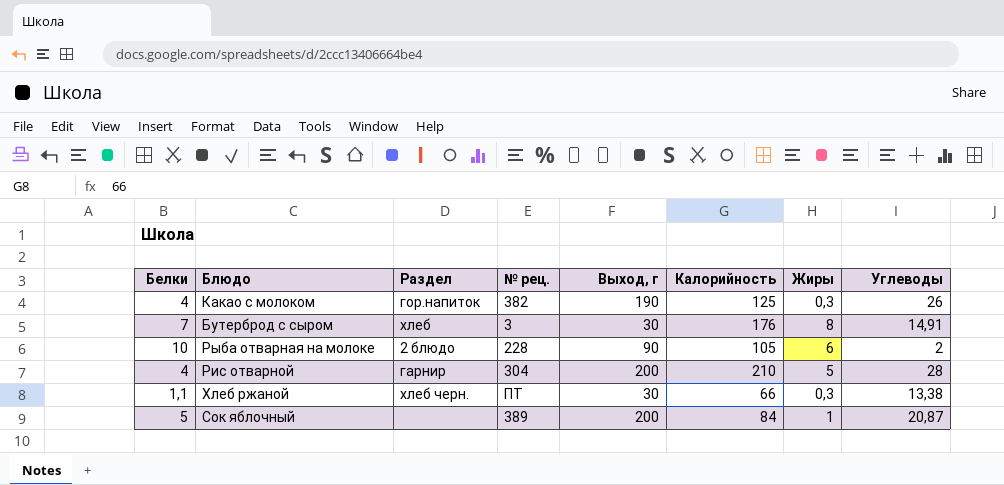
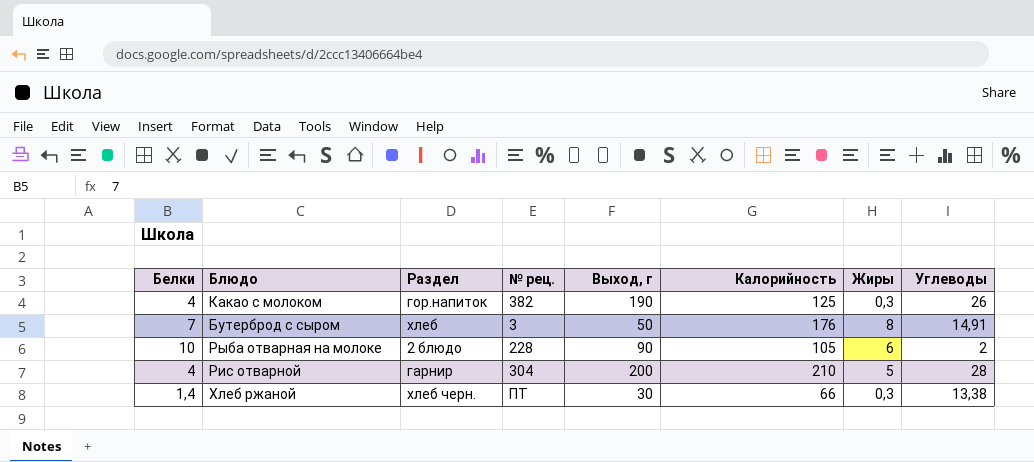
row Сок яблочный: 5 | none | 389 | 200 | 84 | 1 | 20,87 -> none
Бутерброд с сыром | Выход, г: 30 -> 50
Хлеб ржаной | Белки: 1,1 -> 1,4

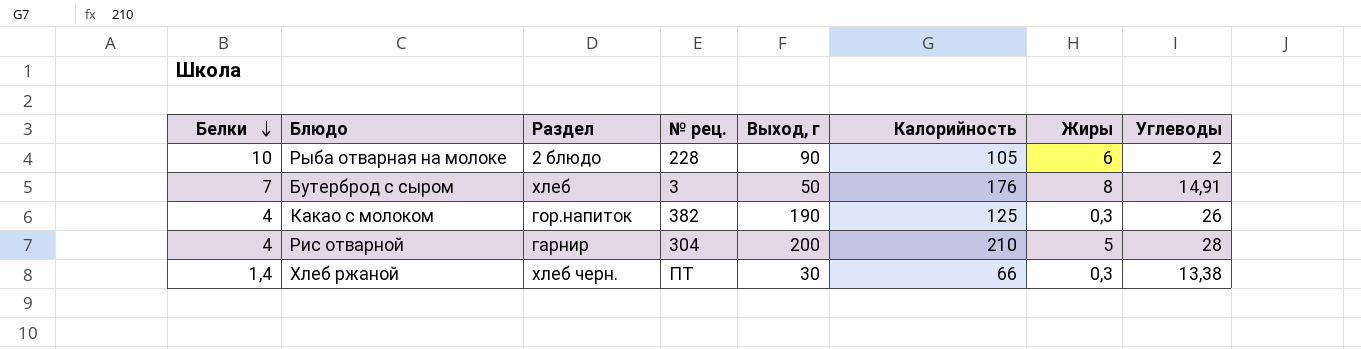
row order: none -> Белки descending

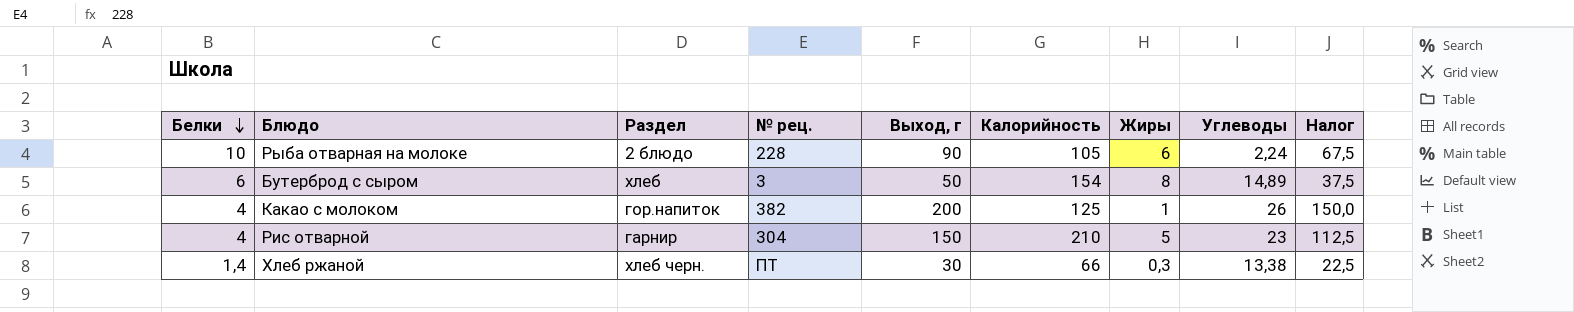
column Налог | formula: none -> [Выход, г] * 0,75
Рыба отварная на молоке | Углеводы: 2 -> 2,24
Бутерброд с сыром | Белки: 7 -> 6
Бутерброд с сыром | Калорийность: 176 -> 154
Бутерброд с сыром | Углеводы: 14,91 -> 14,89
Какао с молоком | Выход, г: 190 -> 200
Какао с молоком | Жиры: 0,3 -> 1
Рис отварной | Выход, г: 200 -> 150
Рис отварной | Углеводы: 28 -> 23

